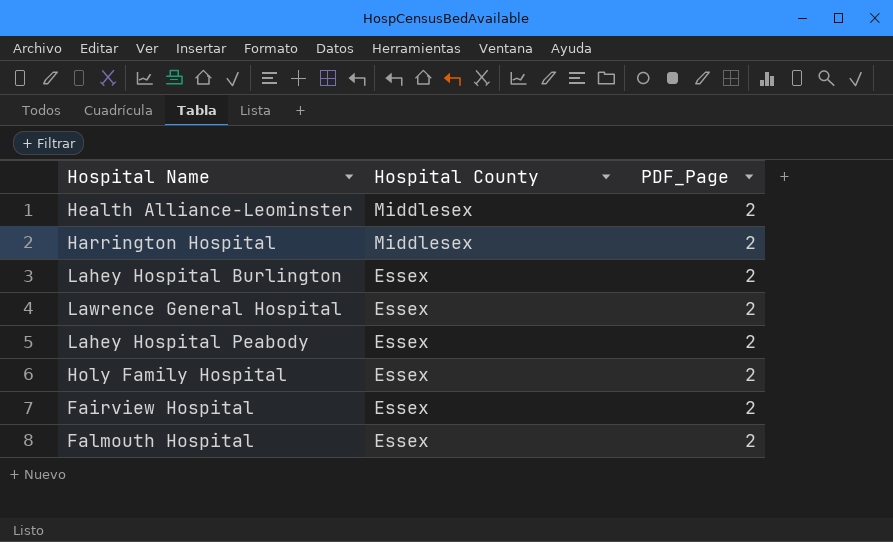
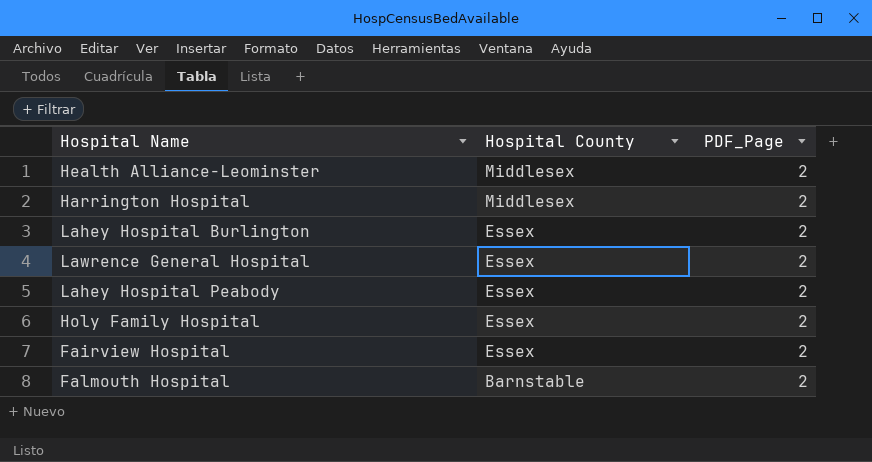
Falmouth Hospital | Hospital County: Essex -> Barnstable

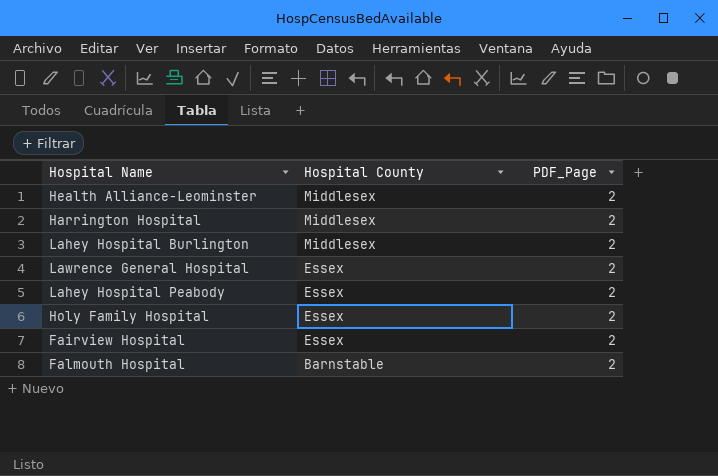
Lahey Hospital Burlington | Hospital County: Essex -> Middlesex

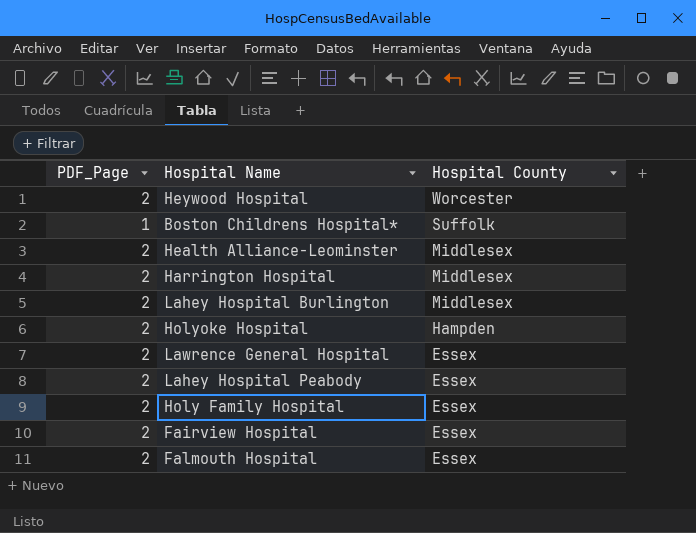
column PDF_Page | position: 3 -> 1
row Heywood Hospital: none -> 2 | Worcester
row Boston Childrens Hospital*: none -> 1 | Suffolk
row Holyoke Hospital: none -> 2 | Hampden
Falmouth Hospital | Hospital County: Barnstable -> Essex

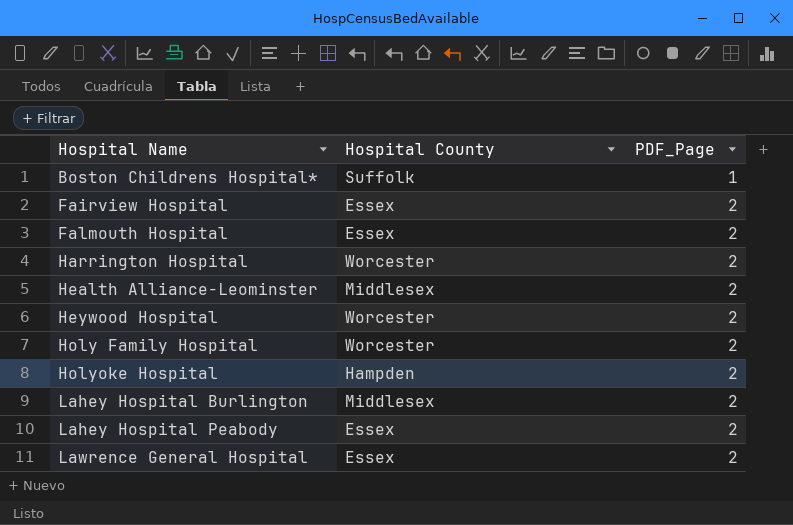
row order: Hospital County descending -> Hospital Name ascending
column PDF_Page | position: 1 -> 3
Harrington Hospital | Hospital County: Middlesex -> Worcester
Holy Family Hospital | Hospital County: Essex -> Worcester

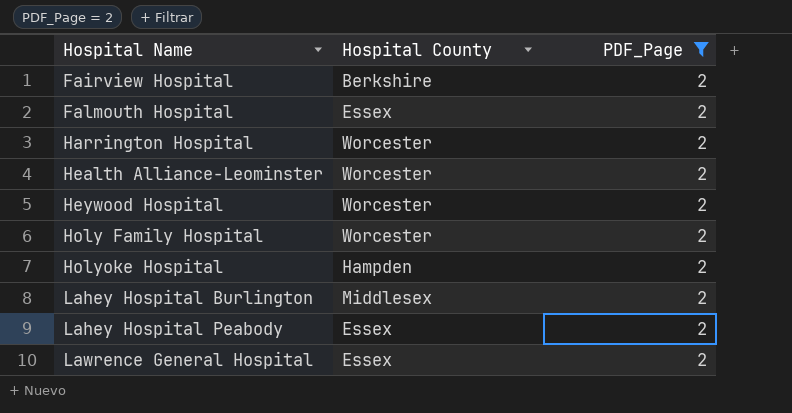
filter: none -> PDF_Page = 2
Fairview Hospital | Hospital County: Essex -> Berkshire
Health Alliance-Leominster | Hospital County: Middlesex -> Worcester

